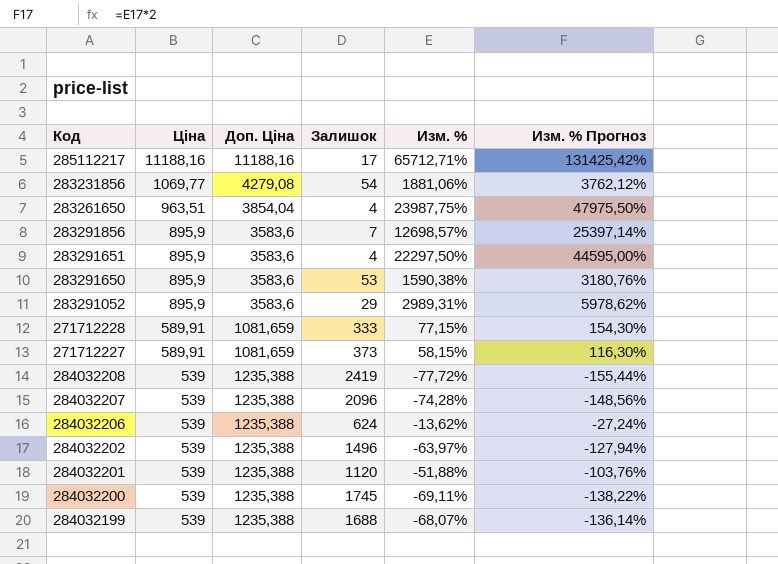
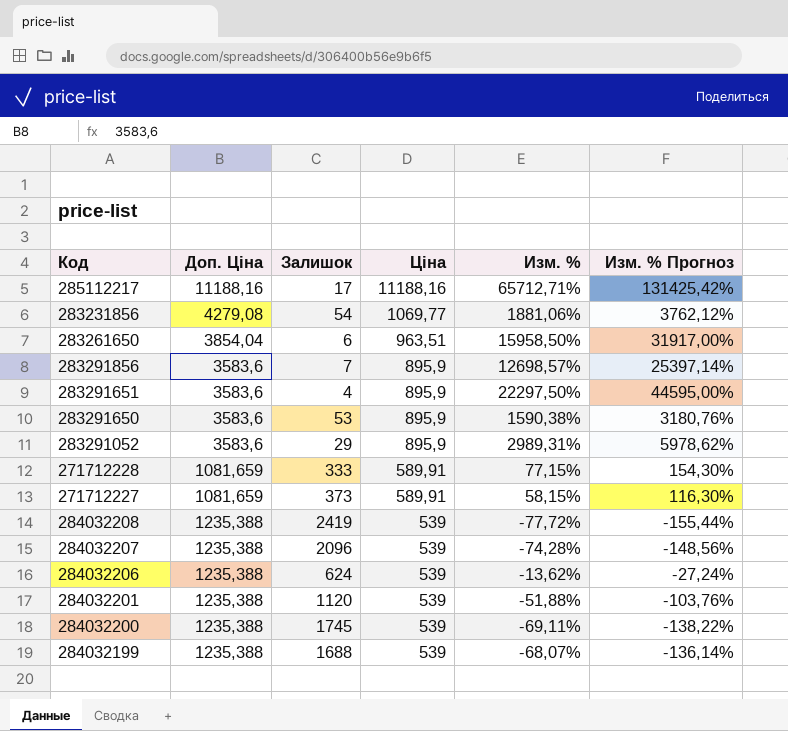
column Ціна | position: 2 -> 4
row 284032202: 539 | 1235,388 | 1496 | -63,97% | -127,94% -> none
283261650 | Залишок: 4 -> 6
283261650 | Изм. %: 23987,75% -> 15958,50%
283261650 | Изм. % Прогноз: 47975,50% -> 31917,00%

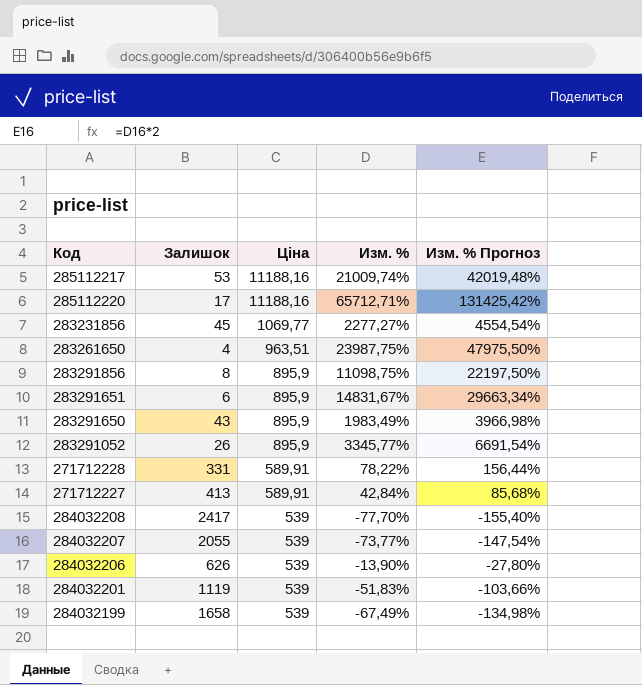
column Доп. Ціна | position: 2 -> none
row 284032200: 1235,388 | 1745 | 539 | -69,11% | -138,22% -> none
285112217 | Залишок: 17 -> 53
285112217 | Изм. %: 65712,71% -> 21009,74%
285112217 | Изм. % Прогноз: 131425,42% -> 42019,48%
row 285112220: none -> 17 | 11188,16 | 65712,71% | 131425,42%
283231856 | Залишок: 54 -> 45
283231856 | Изм. %: 1881,06% -> 2277,27%
283231856 | Изм. % Прогноз: 3762,12% -> 4554,54%
283261650 | Залишок: 6 -> 4
283261650 | Изм. %: 15958,50% -> 23987,75%
283261650 | Изм. % Прогноз: 31917,00% -> 47975,50%
283291856 | Залишок: 7 -> 8
283291856 | Изм. %: 12698,57% -> 11098,75%
283291856 | Изм. % Прогноз: 25397,14% -> 22197,50%
283291651 | Залишок: 4 -> 6
283291651 | Изм. %: 22297,50% -> 14831,67%
283291651 | Изм. % Прогноз: 44595,00% -> 29663,34%
283291650 | Залишок: 53 -> 43
283291650 | Изм. %: 1590,38% -> 1983,49%
283291650 | Изм. % Прогноз: 3180,76% -> 3966,98%
283291052 | Залишок: 29 -> 26
283291052 | Изм. %: 2989,31% -> 3345,77%
283291052 | Изм. % Прогноз: 5978,62% -> 6691,54%
271712228 | Залишок: 333 -> 331
271712228 | Изм. %: 77,15% -> 78,22%
271712228 | Изм. % Прогноз: 154,30% -> 156,44%
271712227 | Залишок: 373 -> 413
271712227 | Изм. %: 58,15% -> 42,84%
271712227 | Изм. % Прогноз: 116,30% -> 85,68%
284032208 | Залишок: 2419 -> 2417
284032208 | Изм. %: -77,72% -> -77,70%
284032208 | Изм. % Прогноз: -155,44% -> -155,40%
284032207 | Залишок: 2096 -> 2055
284032207 | Изм. %: -74,28% -> -73,77%
284032207 | Изм. % Прогноз: -148,56% -> -147,54%
284032206 | Залишок: 624 -> 626
284032206 | Изм. %: -13,62% -> -13,90%
284032206 | Изм. % Прогноз: -27,24% -> -27,80%
284032201 | Залишок: 1120 -> 1119
284032201 | Изм. %: -51,88% -> -51,83%
284032201 | Изм. % Прогноз: -103,76% -> -103,66%
284032199 | Залишок: 1688 -> 1658
284032199 | Изм. %: -68,07% -> -67,49%
284032199 | Изм. % Прогноз: -136,14% -> -134,98%

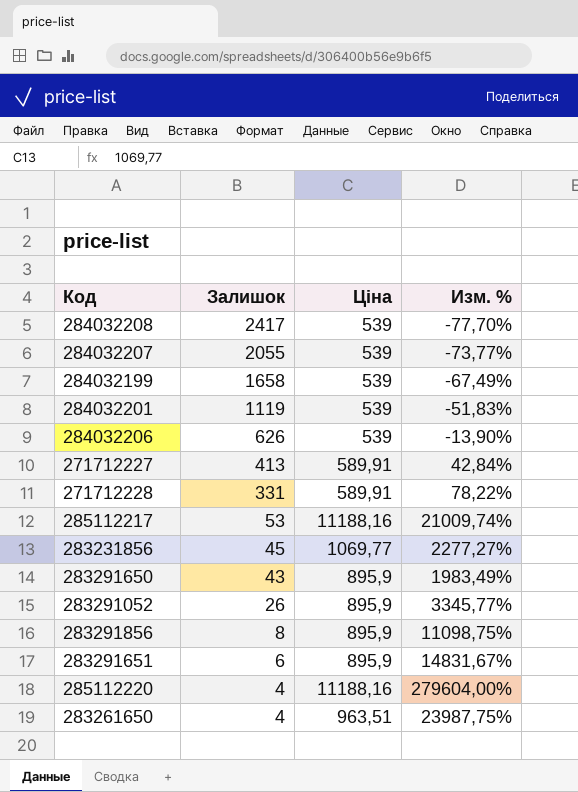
row order: Ціна descending -> Залишок descending
column Изм. % Прогноз | formula: [Изм. %] * 2 -> none
285112220 | Залишок: 17 -> 4
285112220 | Изм. %: 65712,71% -> 279604,00%

